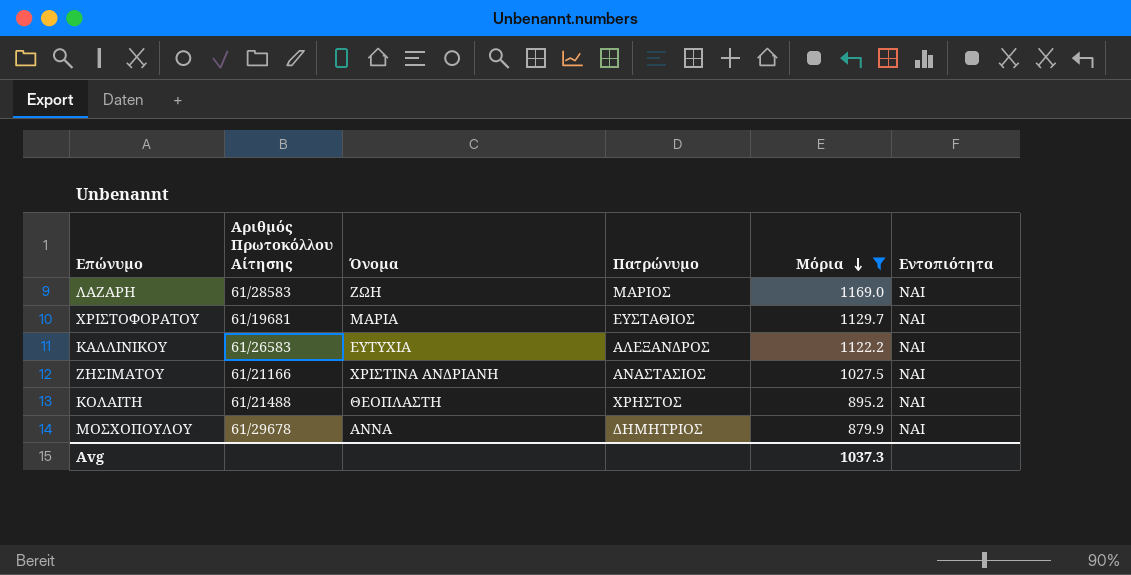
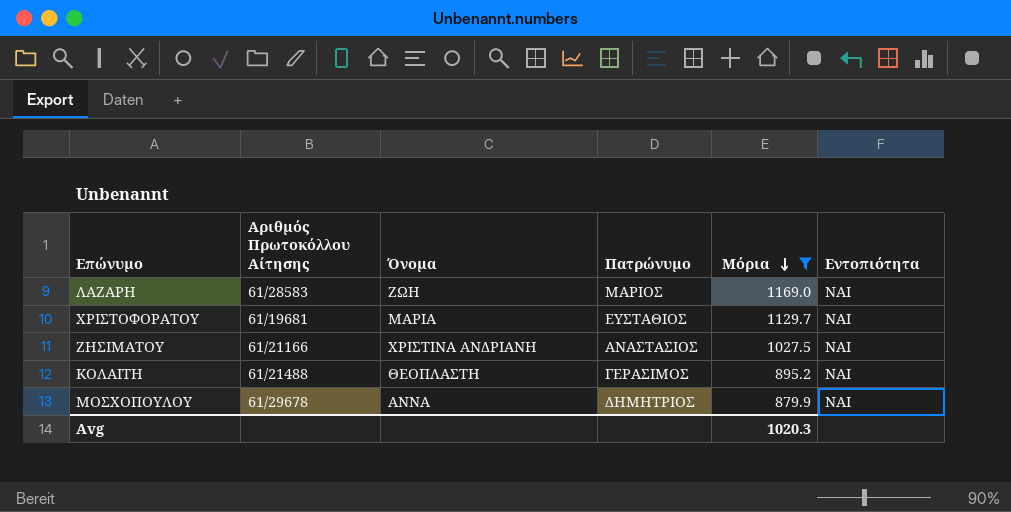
row ΚΑΛΛΙΝΙΚΟΥ: 61/26583 | ΕΥΤΥΧΙΑ | ΑΛΕΞΑΝΔΡΟΣ | 1122.2 | ΝΑΙ -> none
ΚΟΛΑΙΤΗ | Πατρώνυμο: ΧΡΗΣΤΟΣ -> ΓΕΡΑΣΙΜΟΣ
Avg | Μόρια: 1037.3 -> 1020.3

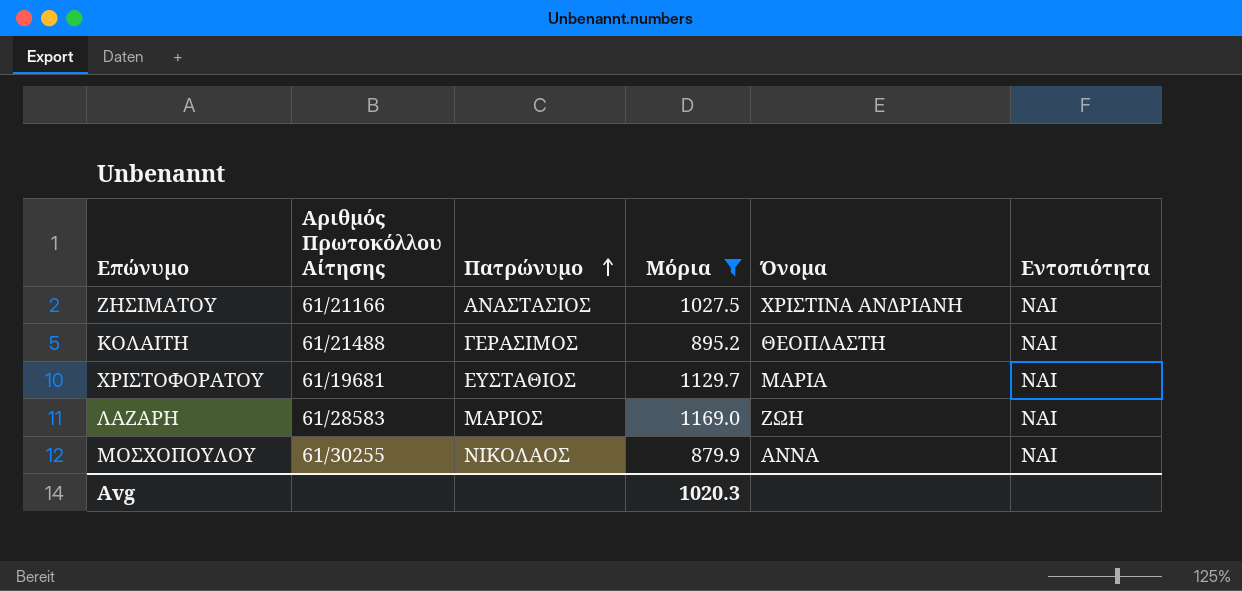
row order: Μόρια descending -> Πατρώνυμο ascending
column Όνομα | position: 3 -> 5
ΜΟΣΧΟΠΟΥΛΟΥ | Αριθμός Πρωτοκόλλου Αίτησης: 61/29678 -> 61/30255
ΜΟΣΧΟΠΟΥΛΟΥ | Πατρώνυμο: ΔΗΜΗΤΡΙΟΣ -> ΝΙΚΟΛΑΟΣ

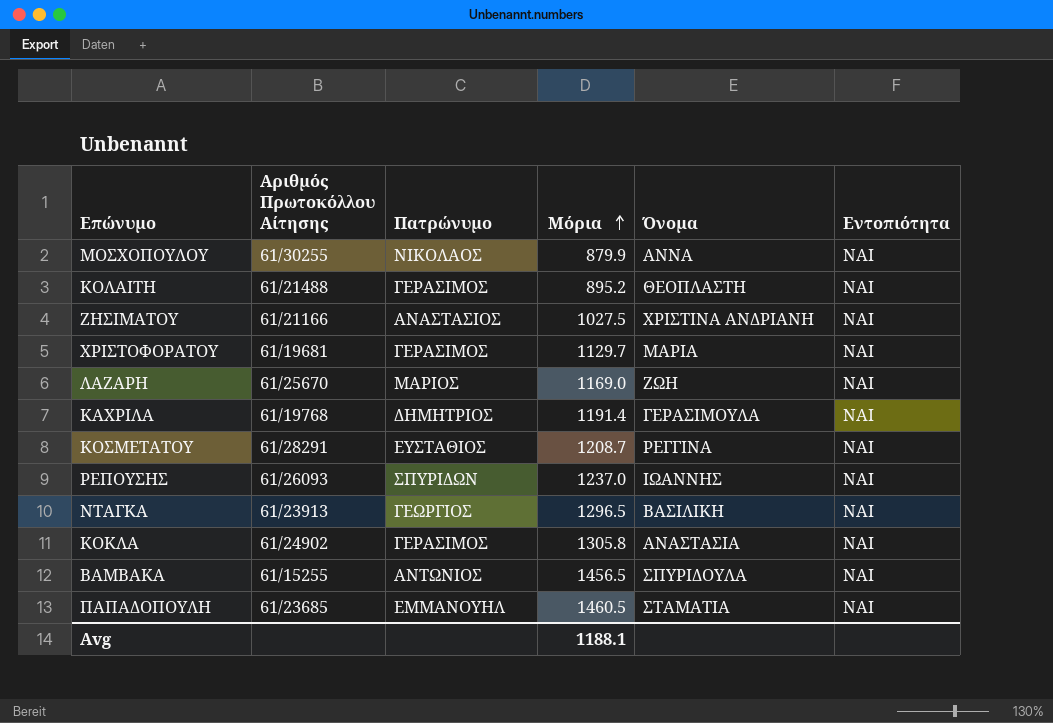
filter: Μόρια <= 1169.0 -> none
row order: Πατρώνυμο ascending -> Μόρια ascending
ΧΡΙΣΤΟΦΟΡΑΤΟΥ | Πατρώνυμο: ΕΥΣΤΑΘΙΟΣ -> ΓΕΡΑΣΙΜΟΣ
ΛΑΖΑΡΗ | Αριθμός Πρωτοκόλλου Αίτησης: 61/28583 -> 61/25670
Avg | Μόρια: 1020.3 -> 1188.1

